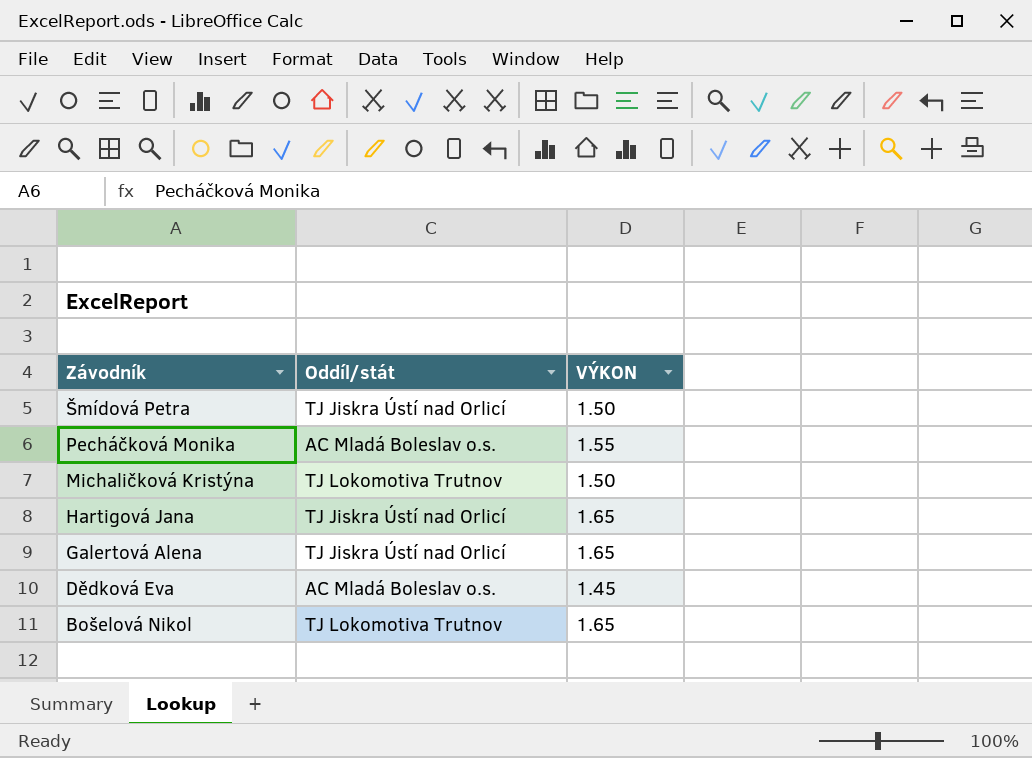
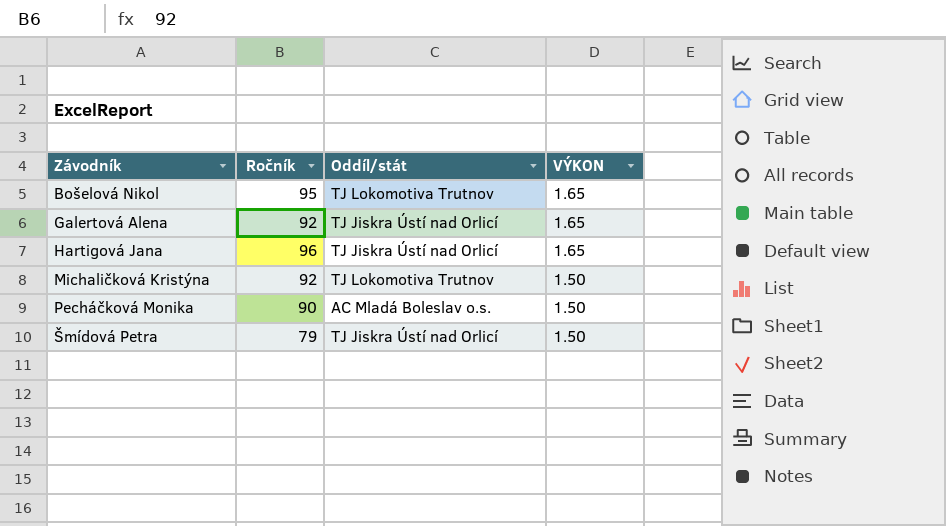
row order: Závodník descending -> Závodník ascending
column Ročník | position: none -> 2
row Dědková Eva: AC Mladá Boleslav o.s. | 1.45 -> none
Pecháčková Monika | VÝKON: 1.55 -> 1.50

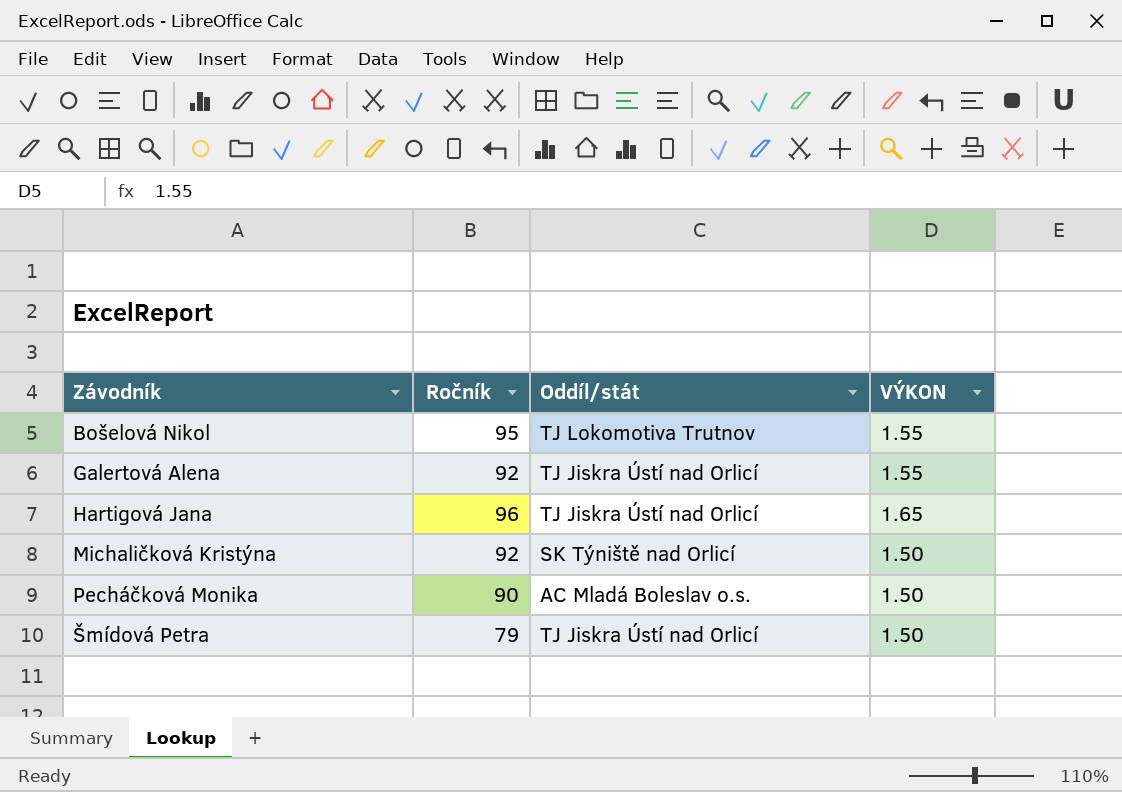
Bošelová Nikol | VÝKON: 1.65 -> 1.55
Galertová Alena | VÝKON: 1.65 -> 1.55
Michaličková Kristýna | Oddíl/stát: TJ Lokomotiva Trutnov -> SK Týniště nad Orlicí

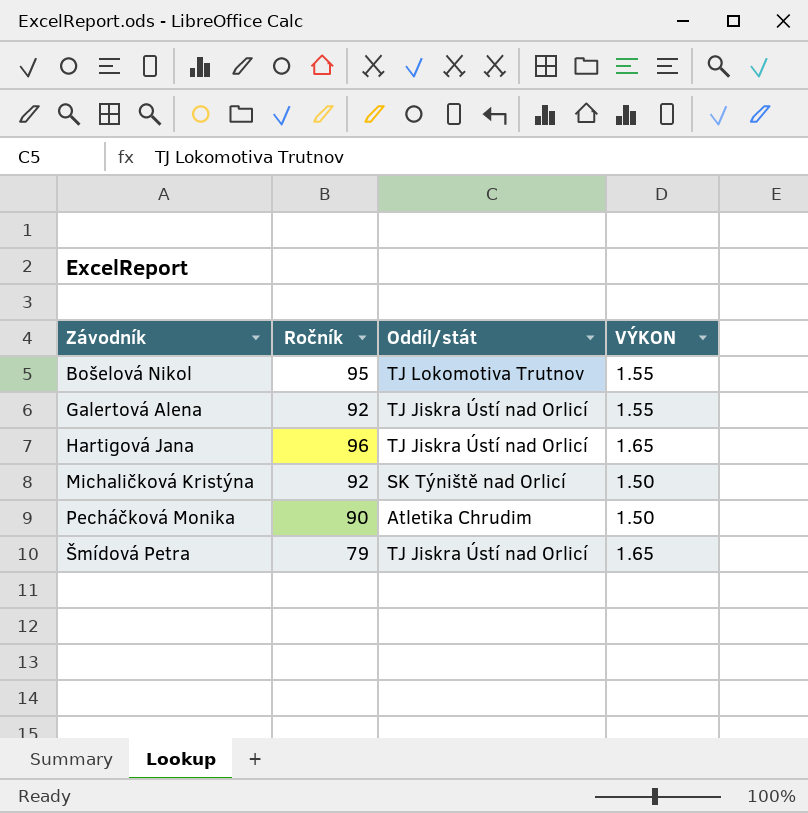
Pecháčková Monika | Oddíl/stát: AC Mladá Boleslav o.s. -> Atletika Chrudim
Šmídová Petra | VÝKON: 1.50 -> 1.65

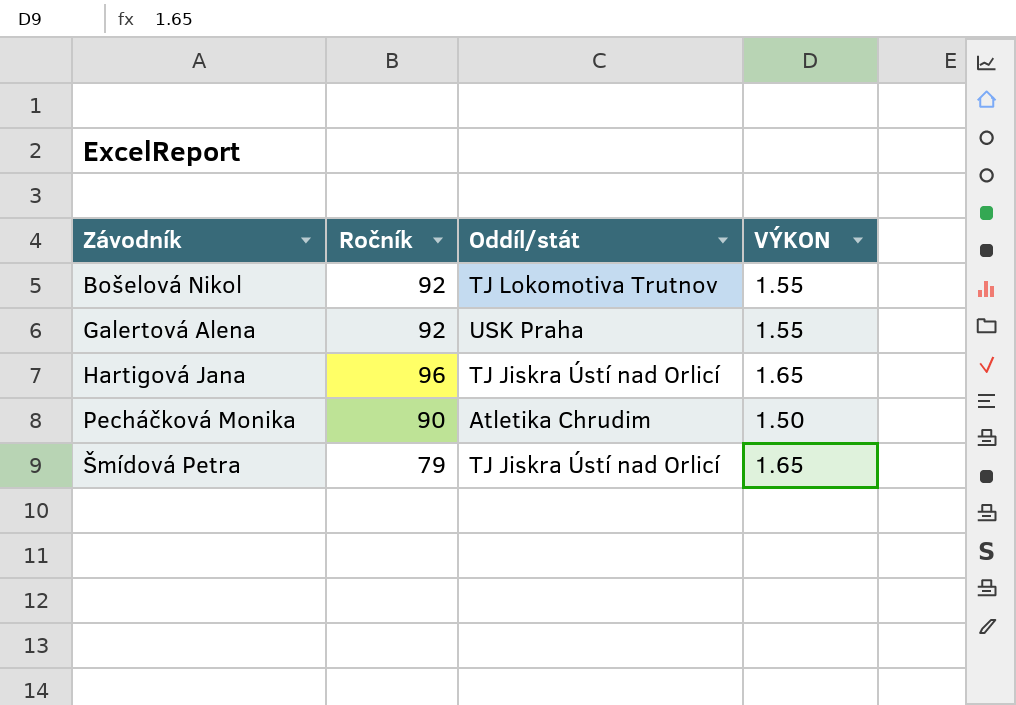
row Michaličková Kristýna: 92 | SK Týniště nad Orlicí | 1.50 -> none
Bošelová Nikol | Ročník: 95 -> 92
Galertová Alena | Oddíl/stát: TJ Jiskra Ústí nad Orlicí -> USK Praha

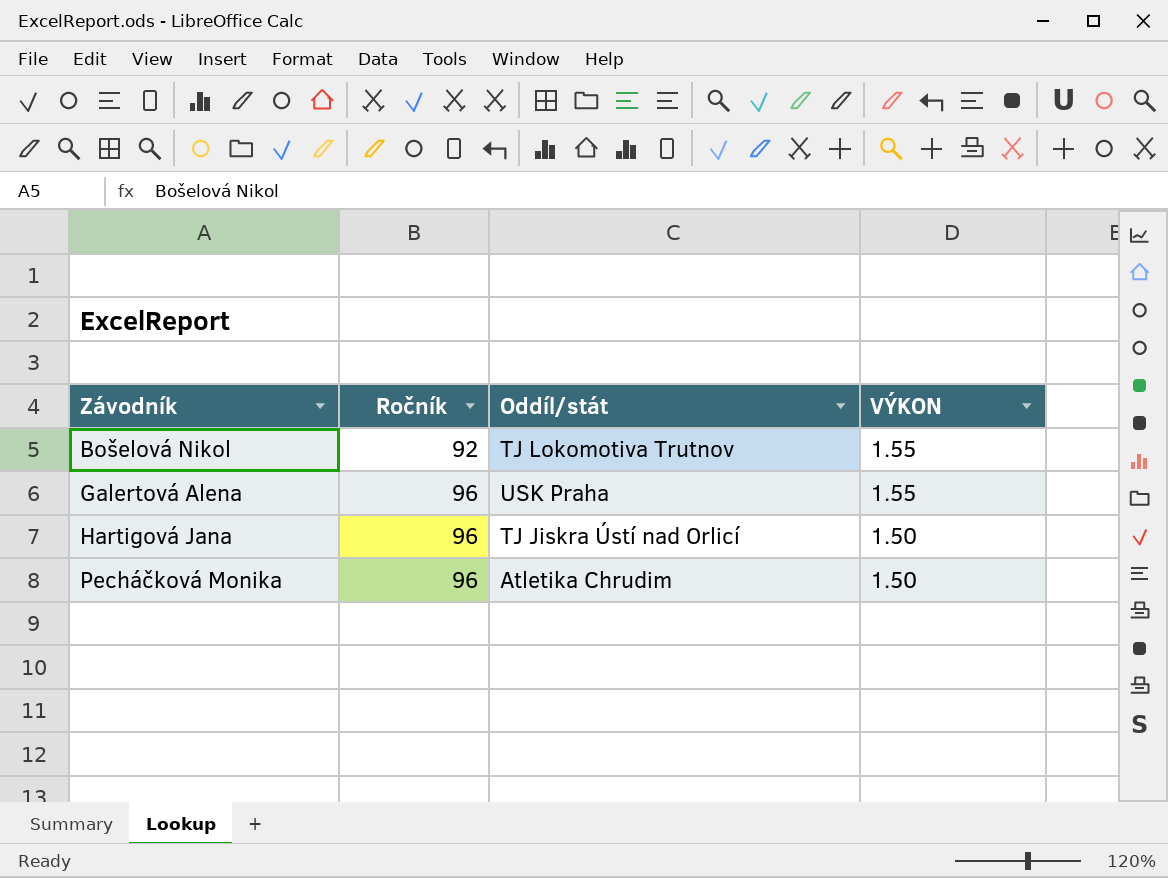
row Šmídová Petra: 79 | TJ Jiskra Ústí nad Orlicí | 1.65 -> none
Galertová Alena | Ročník: 92 -> 96
Hartigová Jana | VÝKON: 1.65 -> 1.50
Pecháčková Monika | Ročník: 90 -> 96

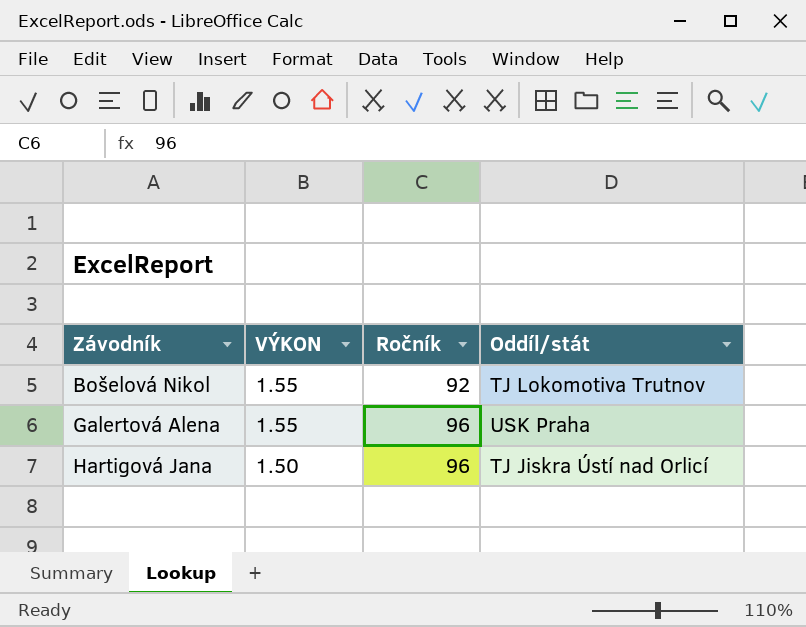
column VÝKON | position: 4 -> 2
row Pecháčková Monika: 96 | Atletika Chrudim | 1.50 -> none

